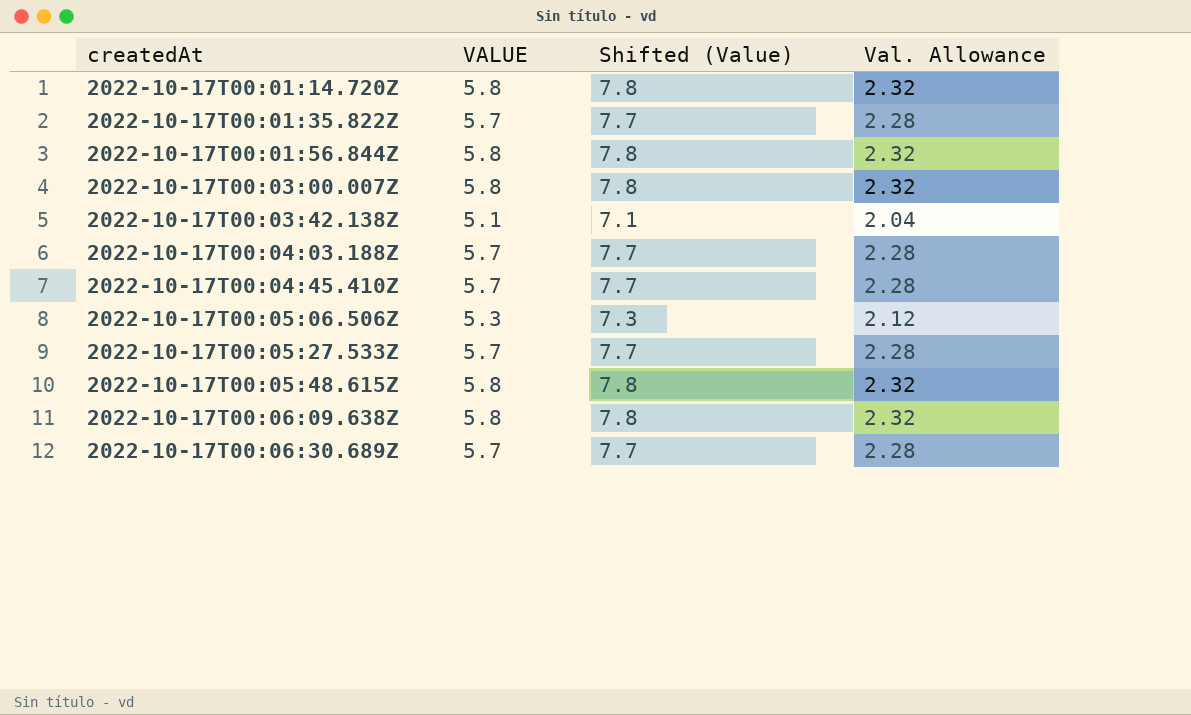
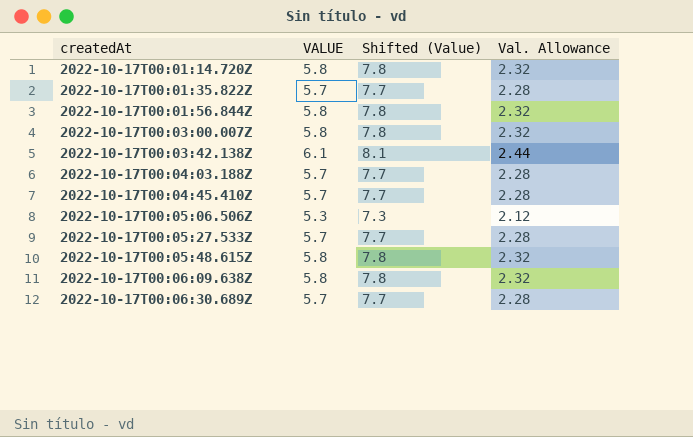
2022-10-17T00:03:42.138Z | VALUE: 5.1 -> 6.1
2022-10-17T00:03:42.138Z | Shifted (Value): 7.1 -> 8.1
2022-10-17T00:03:42.138Z | Val. Allowance: 2.04 -> 2.44

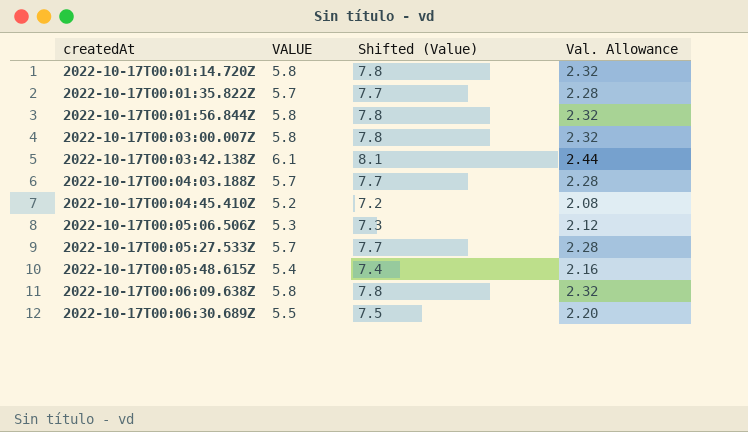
2022-10-17T00:04:45.410Z | VALUE: 5.7 -> 5.2
2022-10-17T00:04:45.410Z | Shifted (Value): 7.7 -> 7.2
2022-10-17T00:04:45.410Z | Val. Allowance: 2.28 -> 2.08
2022-10-17T00:05:48.615Z | VALUE: 5.8 -> 5.4
2022-10-17T00:05:48.615Z | Shifted (Value): 7.8 -> 7.4
2022-10-17T00:05:48.615Z | Val. Allowance: 2.32 -> 2.16
2022-10-17T00:06:30.689Z | VALUE: 5.7 -> 5.5
2022-10-17T00:06:30.689Z | Shifted (Value): 7.7 -> 7.5
2022-10-17T00:06:30.689Z | Val. Allowance: 2.28 -> 2.20

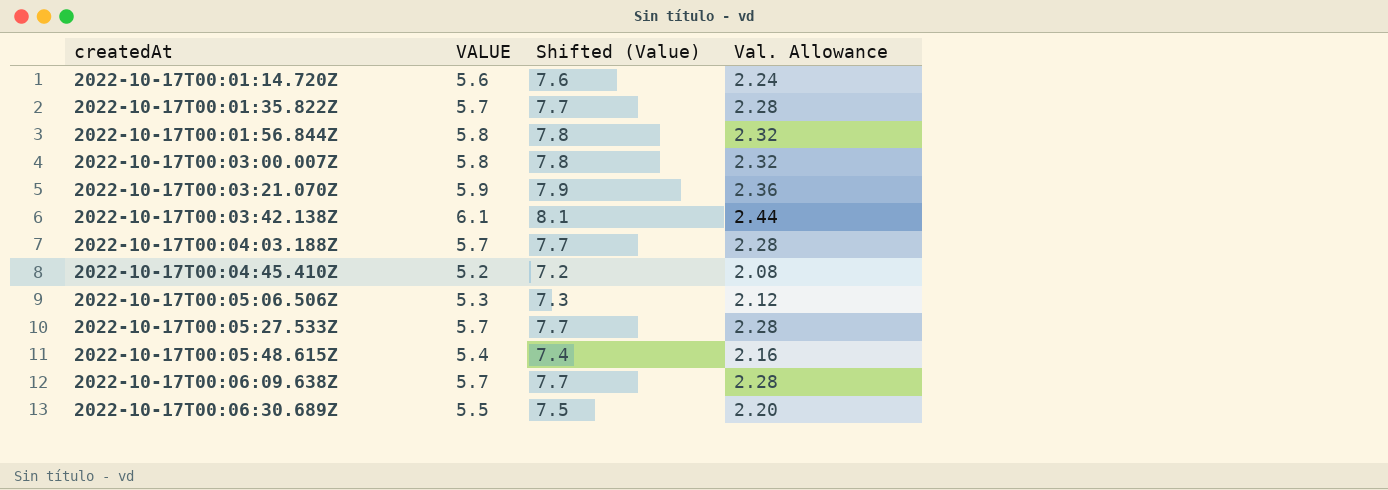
2022-10-17T00:01:14.720Z | VALUE: 5.8 -> 5.6
2022-10-17T00:01:14.720Z | Shifted (Value): 7.8 -> 7.6
2022-10-17T00:01:14.720Z | Val. Allowance: 2.32 -> 2.24
row 2022-10-17T00:03:21.070Z: none -> 5.9 | 7.9 | 2.36
2022-10-17T00:06:09.638Z | VALUE: 5.8 -> 5.7
2022-10-17T00:06:09.638Z | Shifted (Value): 7.8 -> 7.7
2022-10-17T00:06:09.638Z | Val. Allowance: 2.32 -> 2.28

